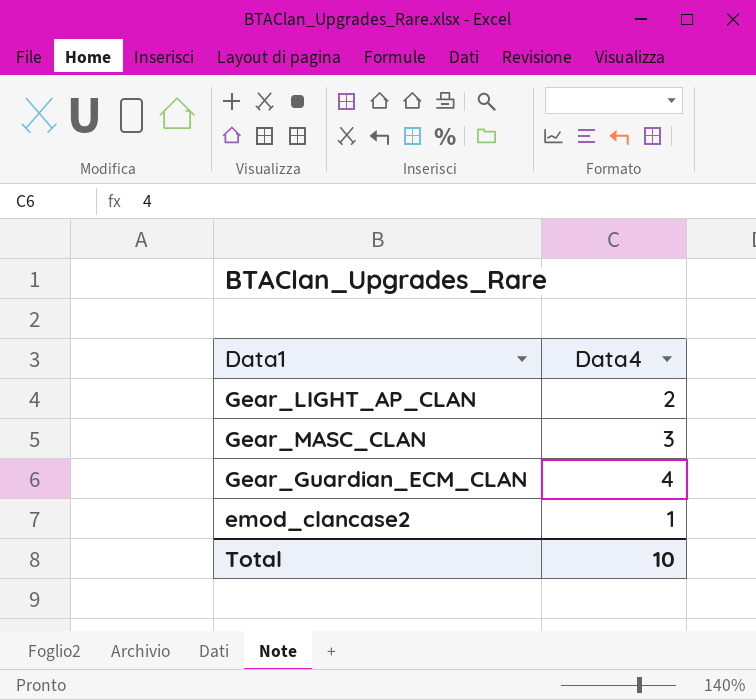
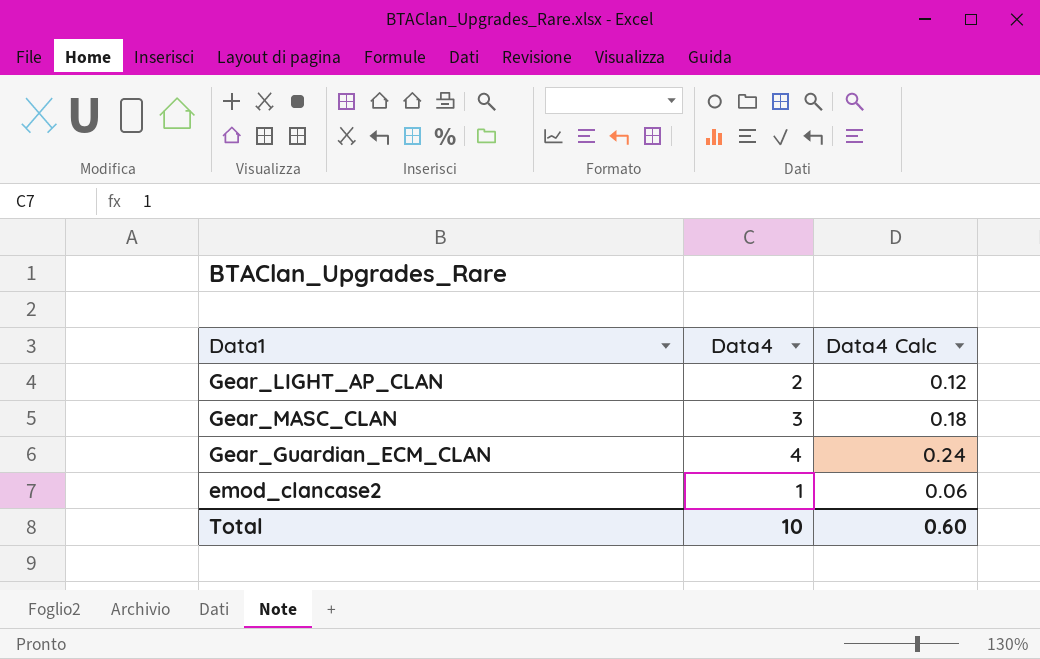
column Data4 Calc | formula: none -> [Data4] * 0.06

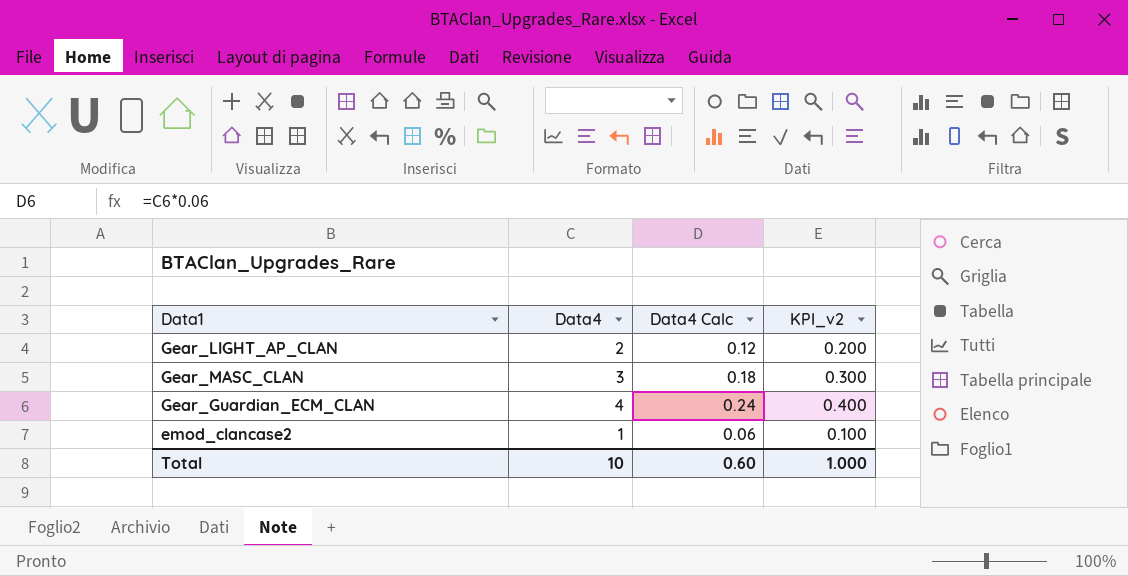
column KPI_v2 | formula: none -> [Data4] * 0.1

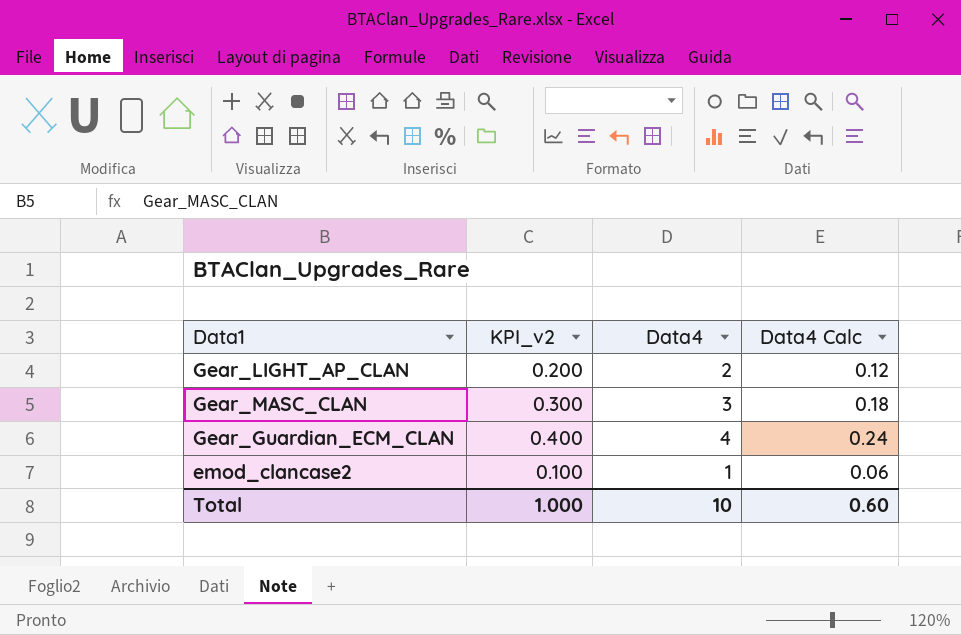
column KPI_v2 | position: 4 -> 2

